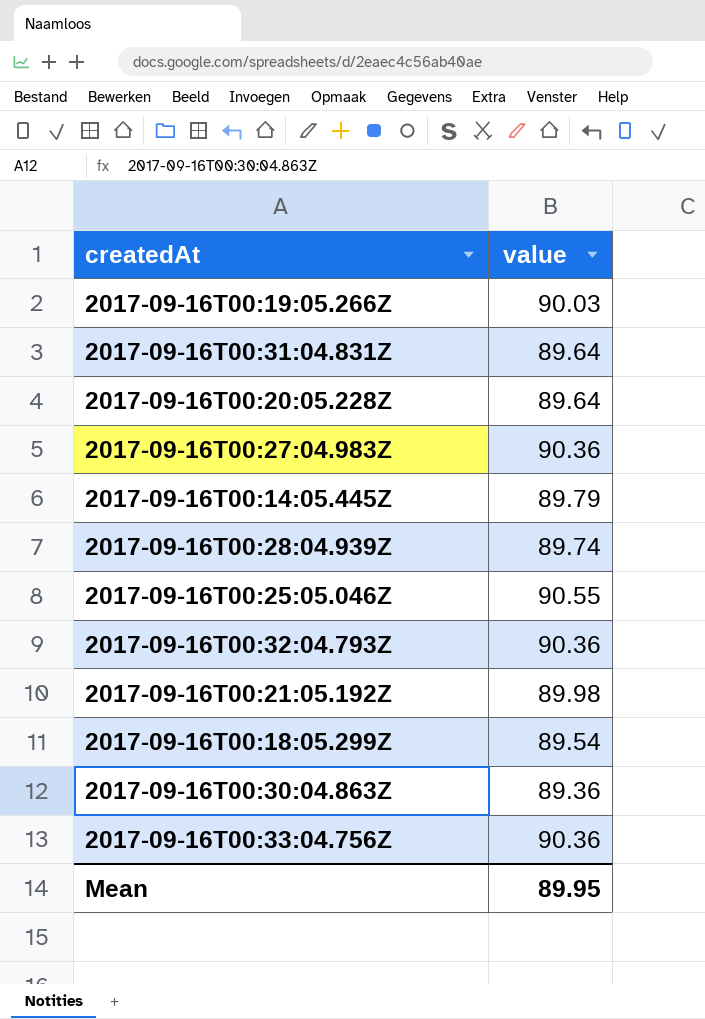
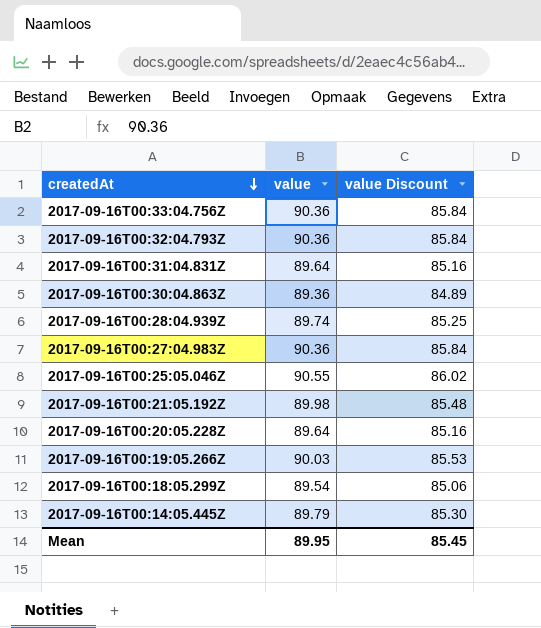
row order: none -> createdAt descending
column value Discount | formula: none -> [value] * 0.95

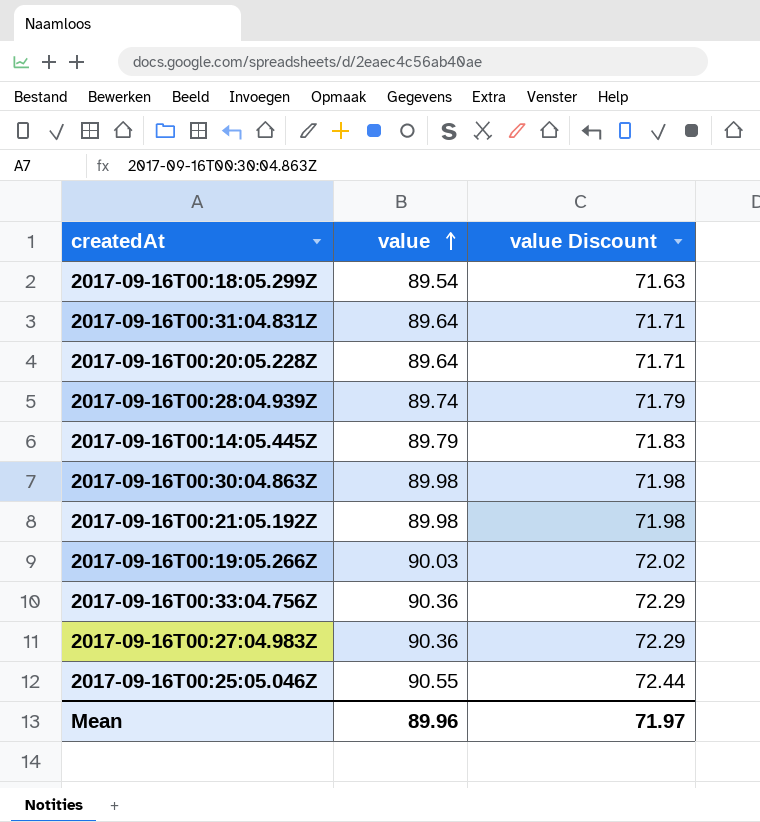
row order: createdAt descending -> value ascending
column value Discount | formula: [value] * 0.95 -> [value] * 0.8
row 2017-09-16T00:32:04.793Z: 90.36 | 85.84 -> none
2017-09-16T00:30:04.863Z | value: 89.36 -> 89.98
Mean | value: 89.95 -> 89.96
Mean | value Discount: 85.45 -> 71.97

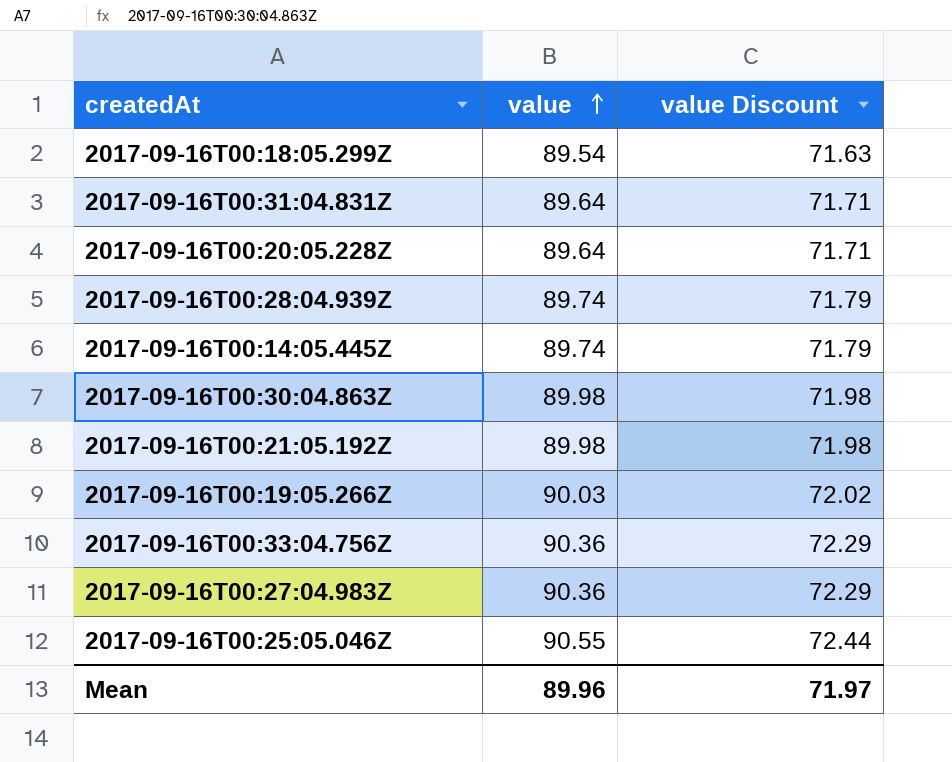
2017-09-16T00:14:05.445Z | value: 89.79 -> 89.74
2017-09-16T00:14:05.445Z | value Discount: 71.83 -> 71.79

